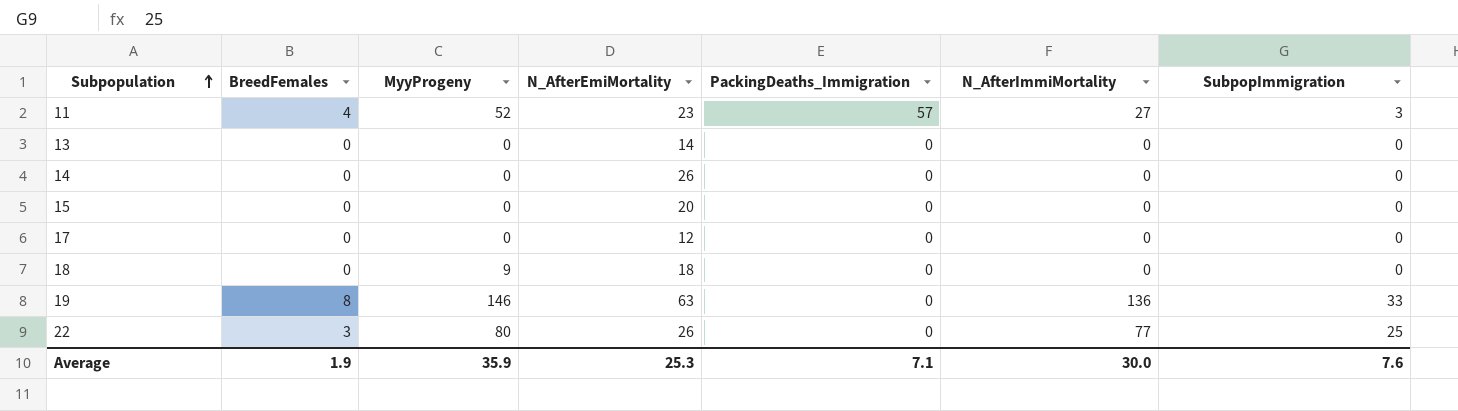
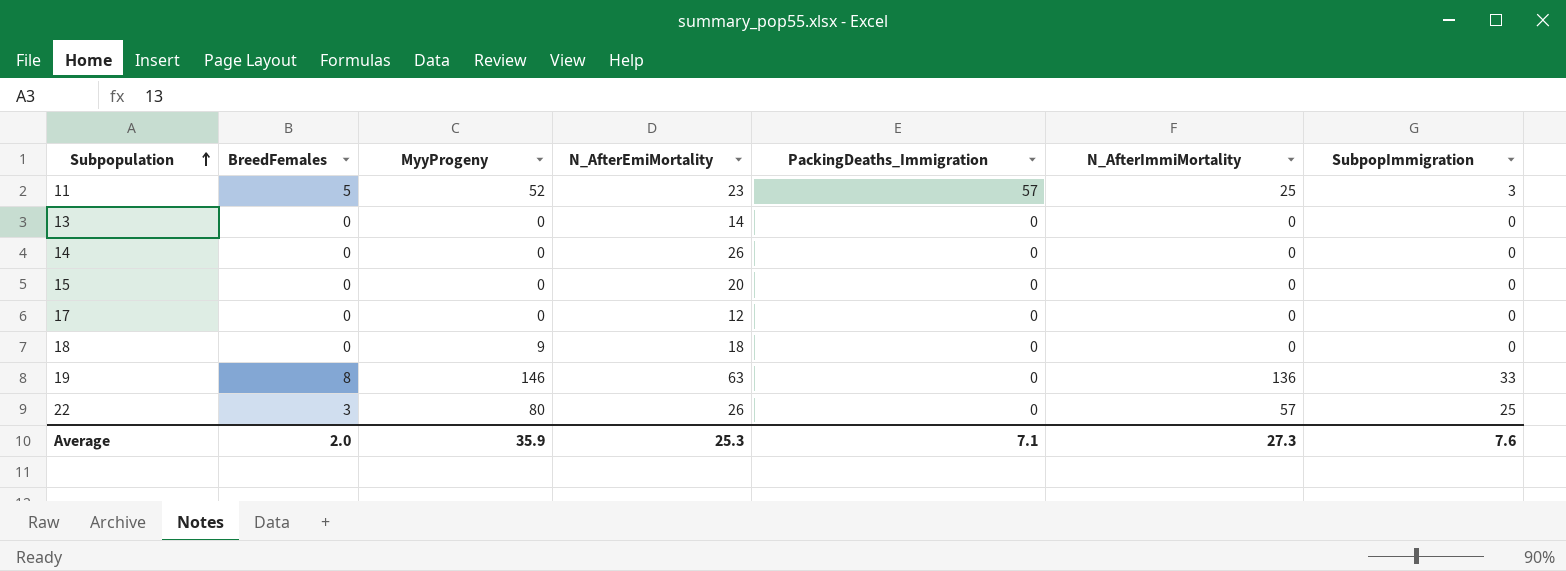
11 | BreedFemales: 4 -> 5
11 | N_AfterImmiMortality: 27 -> 25
22 | N_AfterImmiMortality: 77 -> 57
Average | BreedFemales: 1.9 -> 2.0
Average | N_AfterImmiMortality: 30.0 -> 27.3

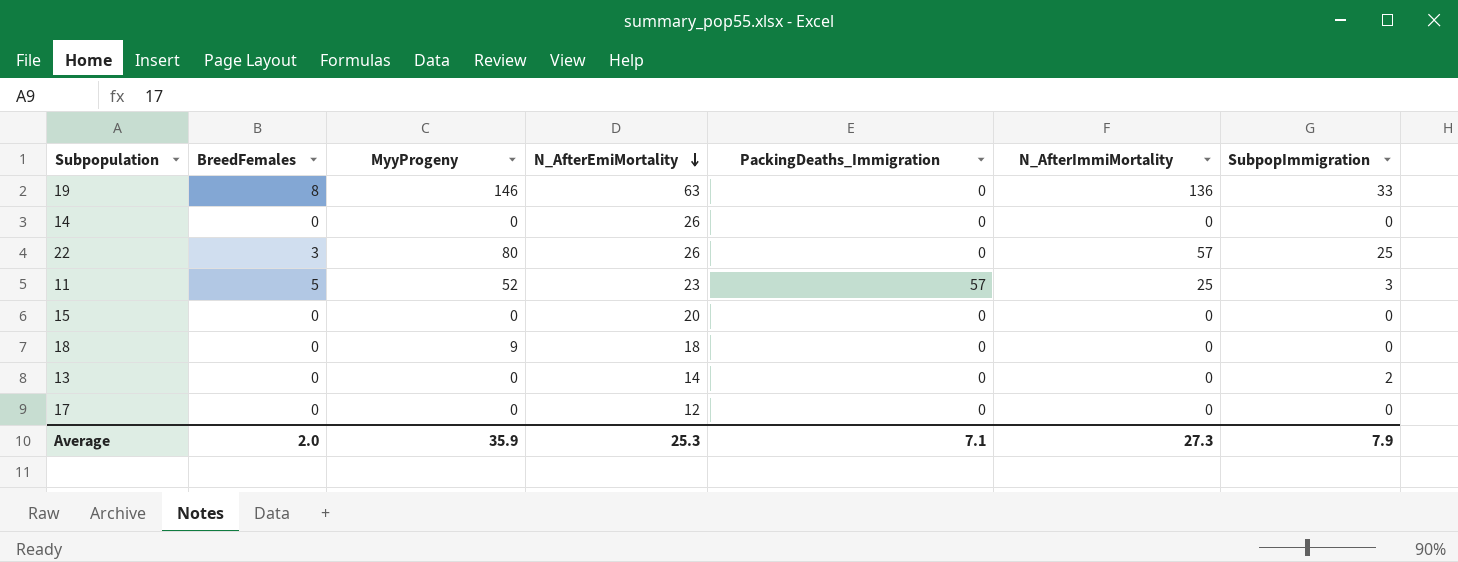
row order: Subpopulation ascending -> N_AfterEmiMortality descending
13 | SubpopImmigration: 0 -> 2
Average | SubpopImmigration: 7.6 -> 7.9

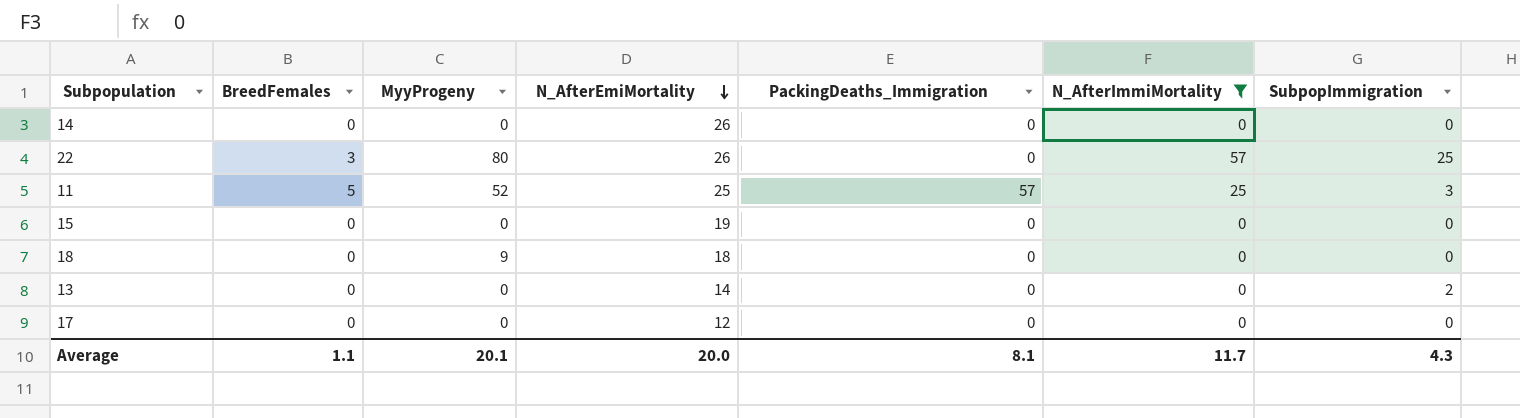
filter: none -> N_AfterImmiMortality != 136
11 | N_AfterEmiMortality: 23 -> 25
15 | N_AfterEmiMortality: 20 -> 19
Average | BreedFemales: 2.0 -> 1.1
Average | MyyProgeny: 35.9 -> 20.1
Average | N_AfterEmiMortality: 25.3 -> 20.0
Average | PackingDeaths_Immigration: 7.1 -> 8.1
Average | N_AfterImmiMortality: 27.3 -> 11.7
Average | SubpopImmigration: 7.9 -> 4.3

